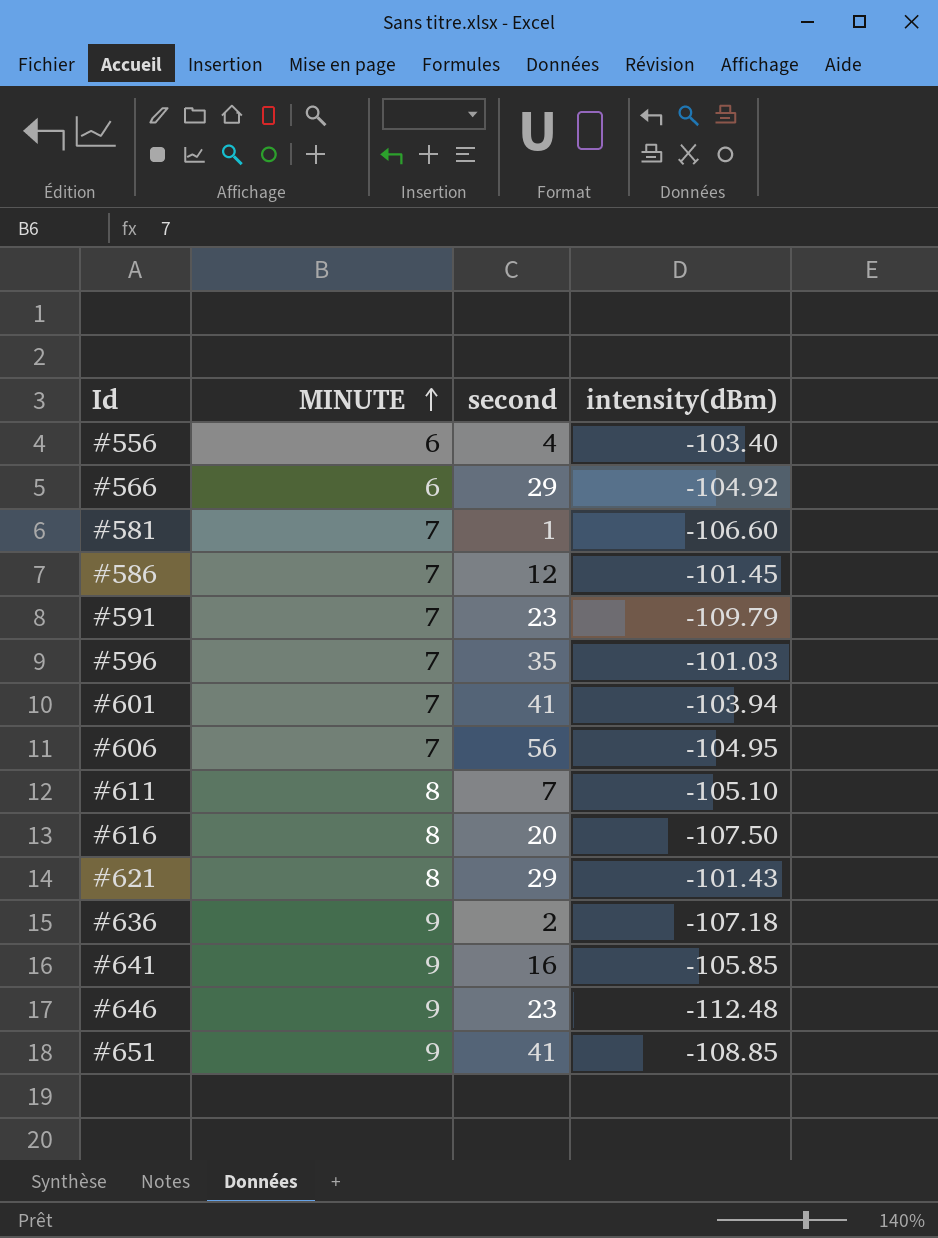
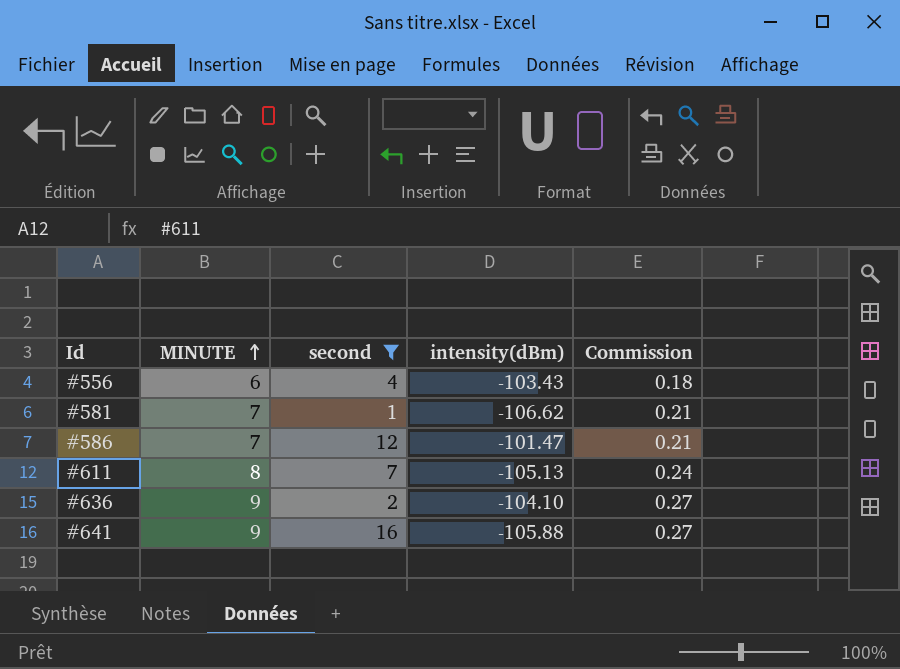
filter: none -> second <= 16
column Commission | formula: none -> [MINUTE] * 0.03
#556 | intensity(dBm): -103.40 -> -103.43
#581 | intensity(dBm): -106.60 -> -106.62
#586 | intensity(dBm): -101.45 -> -101.47
#611 | intensity(dBm): -105.10 -> -105.13
#636 | intensity(dBm): -107.18 -> -104.10
#641 | intensity(dBm): -105.85 -> -105.88

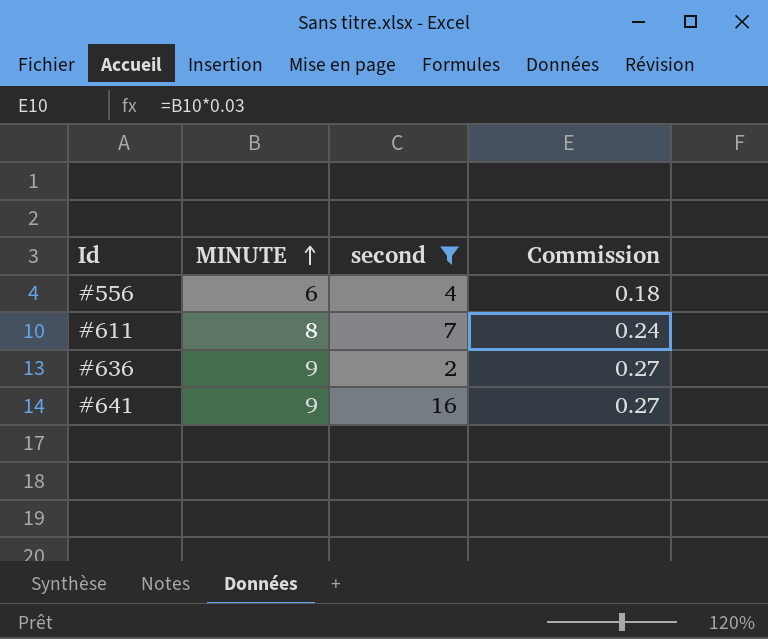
column intensity(dBm) | position: 4 -> none
row #581: 7 | 1 | -106.62 | 0.21 -> none
row #586: 7 | 12 | -101.47 | 0.21 -> none

